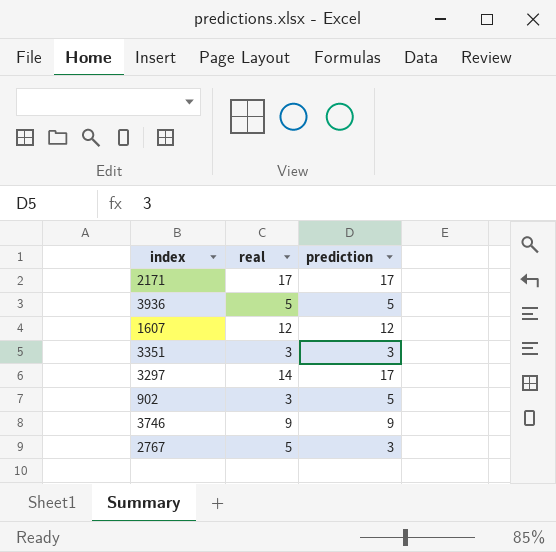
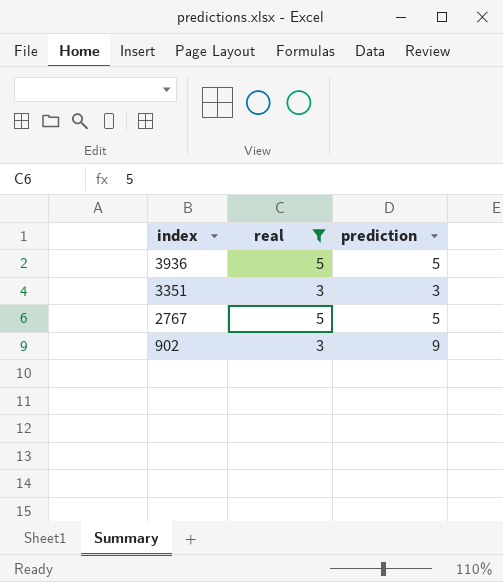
filter: none -> real <= 5
row order: none -> index descending
2767 | prediction: 3 -> 5
902 | prediction: 5 -> 9

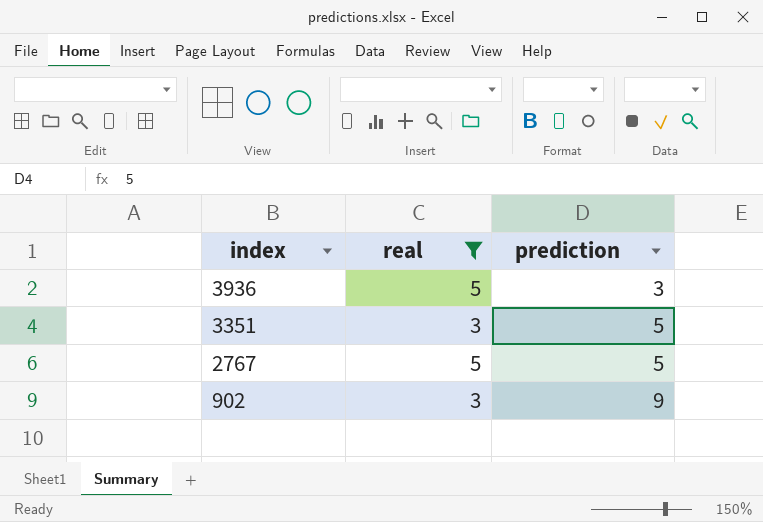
3936 | prediction: 5 -> 3
3351 | prediction: 3 -> 5

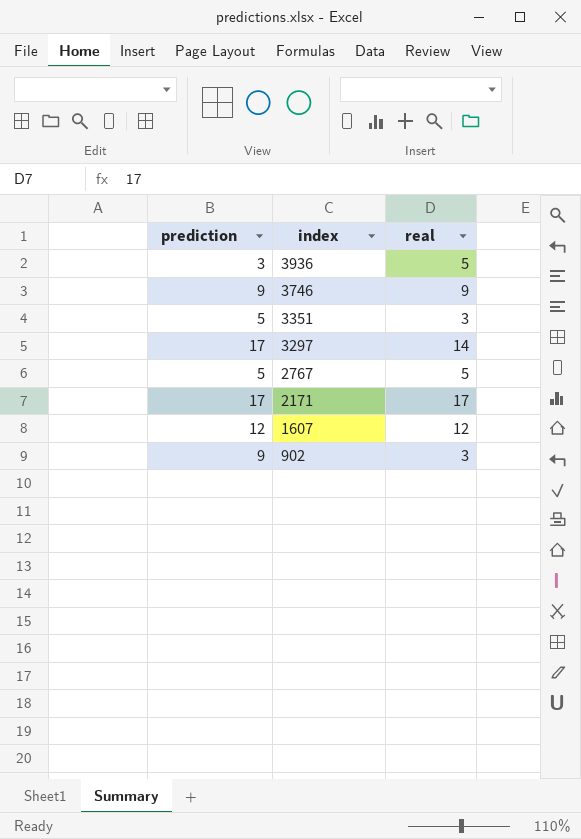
filter: real <= 5 -> none
column prediction | position: 3 -> 1

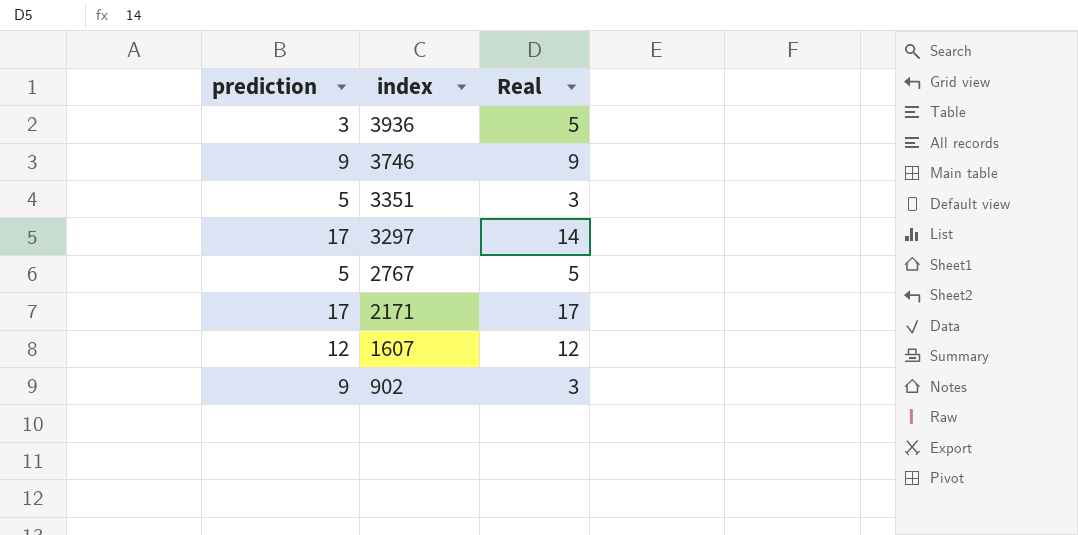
column name: real -> Real

